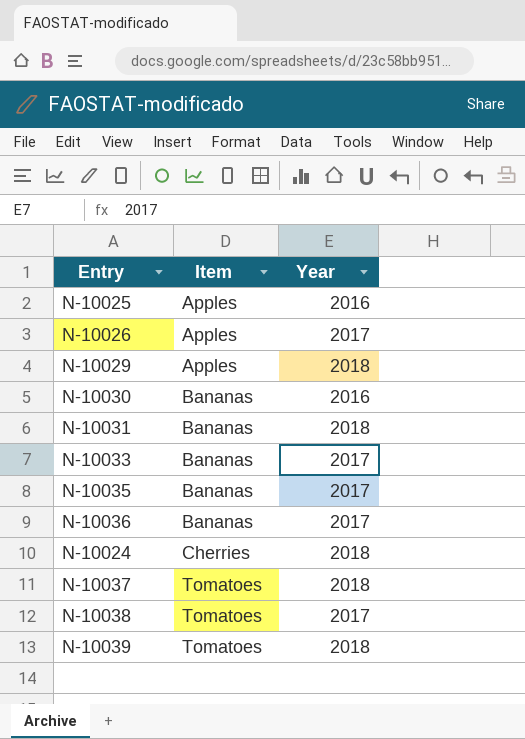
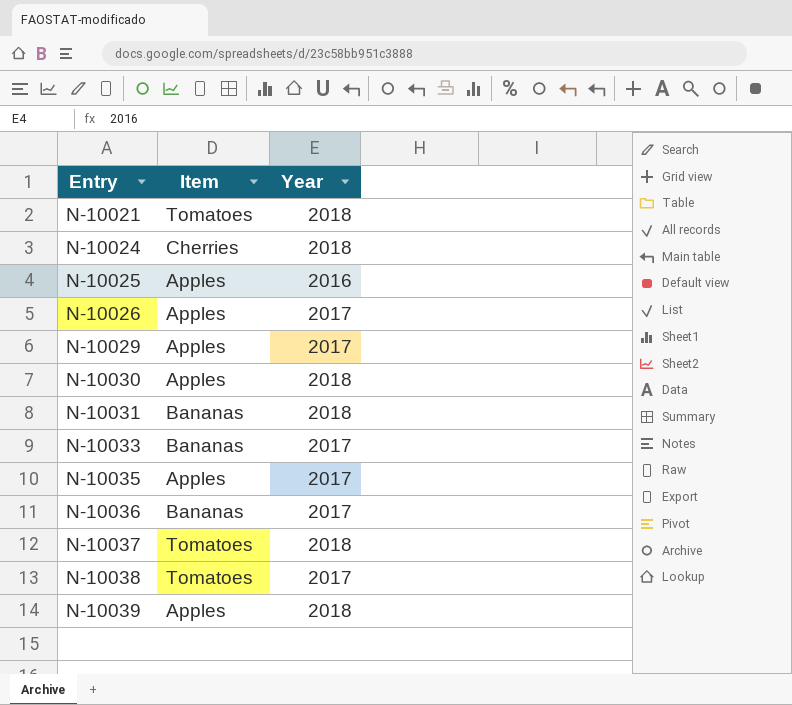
row order: Item ascending -> Entry ascending
row N-10021: none -> Tomatoes | 2018
N-10029 | Year: 2018 -> 2017
N-10030 | Item: Bananas -> Apples
N-10030 | Year: 2016 -> 2018
N-10035 | Item: Bananas -> Apples
N-10039 | Item: Tomatoes -> Apples

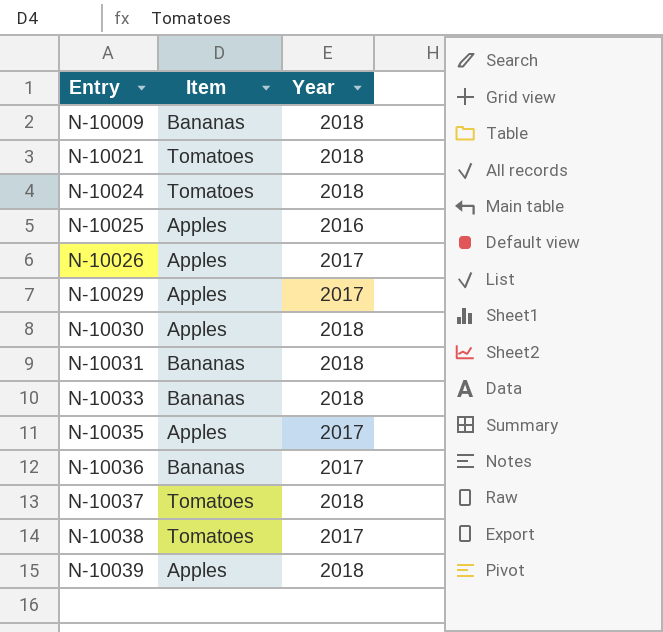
row N-10009: none -> Bananas | 2018
N-10024 | Item: Cherries -> Tomatoes
N-10033 | Year: 2017 -> 2018

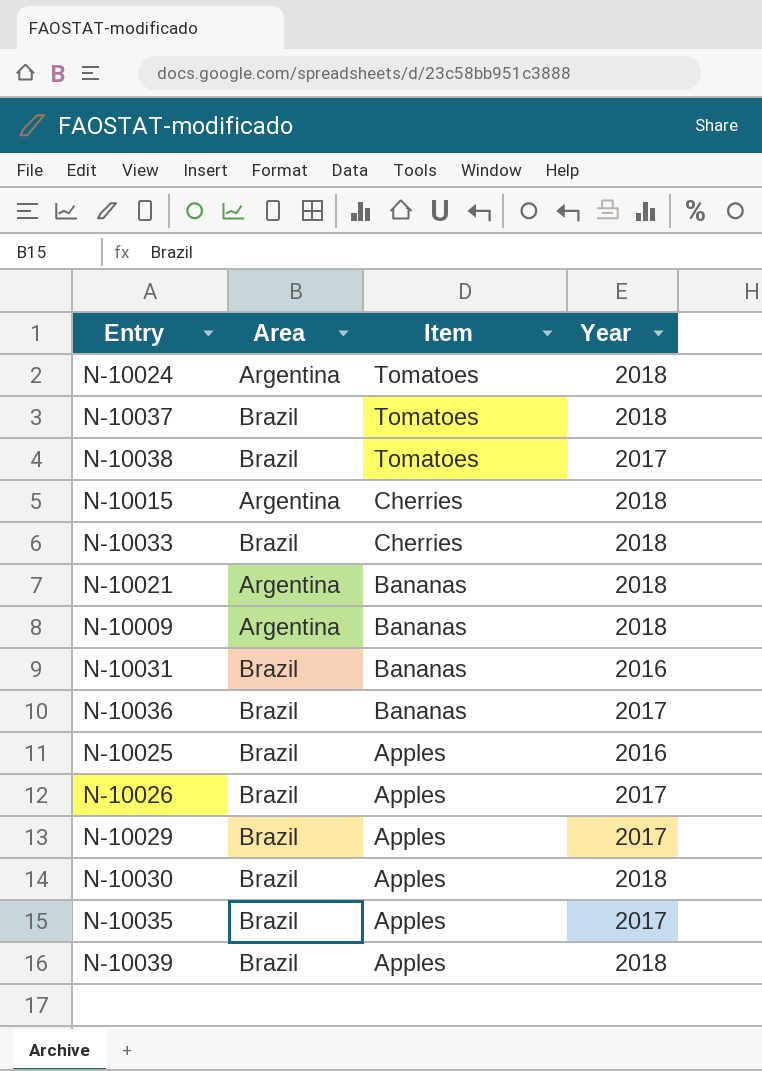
row order: Entry ascending -> Item descending
column Area | position: none -> 2
row N-10015: none -> Argentina | Cherries | 2018
N-10033 | Item: Bananas -> Cherries
N-10021 | Item: Tomatoes -> Bananas
N-10031 | Year: 2018 -> 2016

